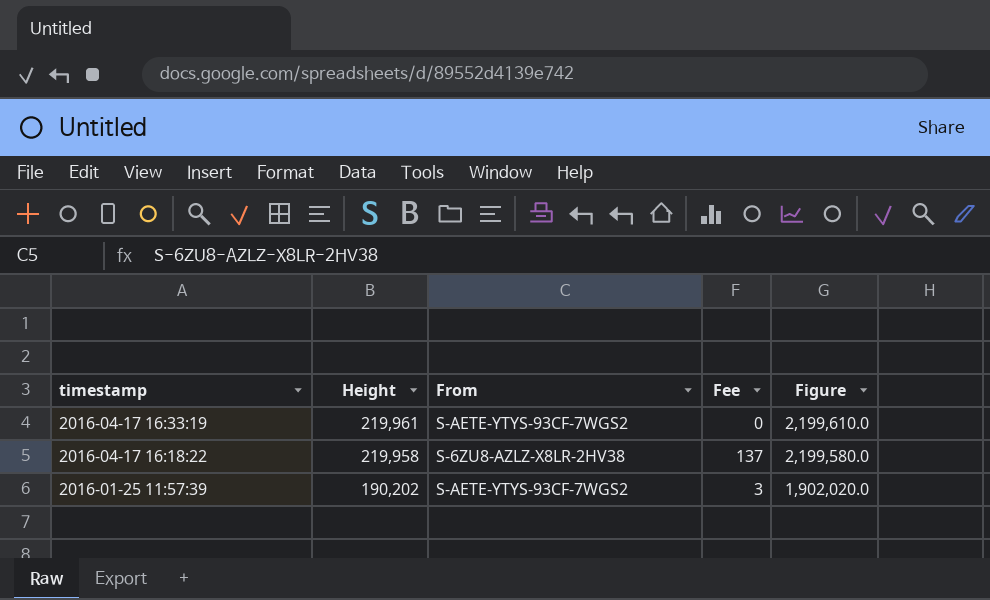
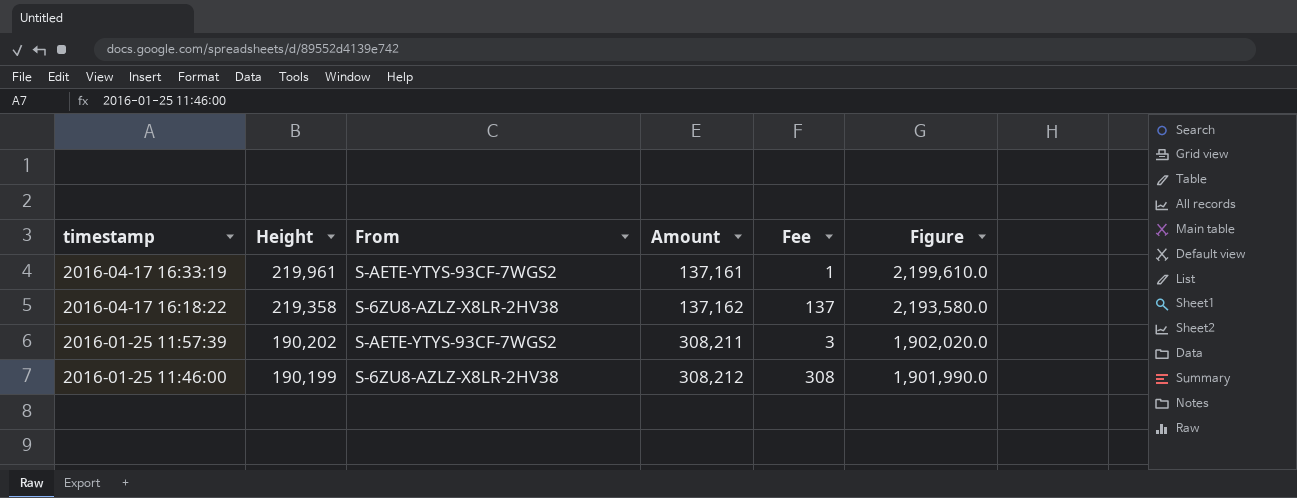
column Amount | position: none -> 4
2016-04-17 16:33:19 | Fee: 0 -> 1
2016-04-17 16:18:22 | Height: 219,958 -> 219,358
2016-04-17 16:18:22 | Figure: 2,199,580.0 -> 2,193,580.0
row 2016-01-25 11:46:00: none -> 190,199 | S-6ZU8-AZLZ-X8LR-2HV38 | 308,212 | 308 | 1,901,990.0

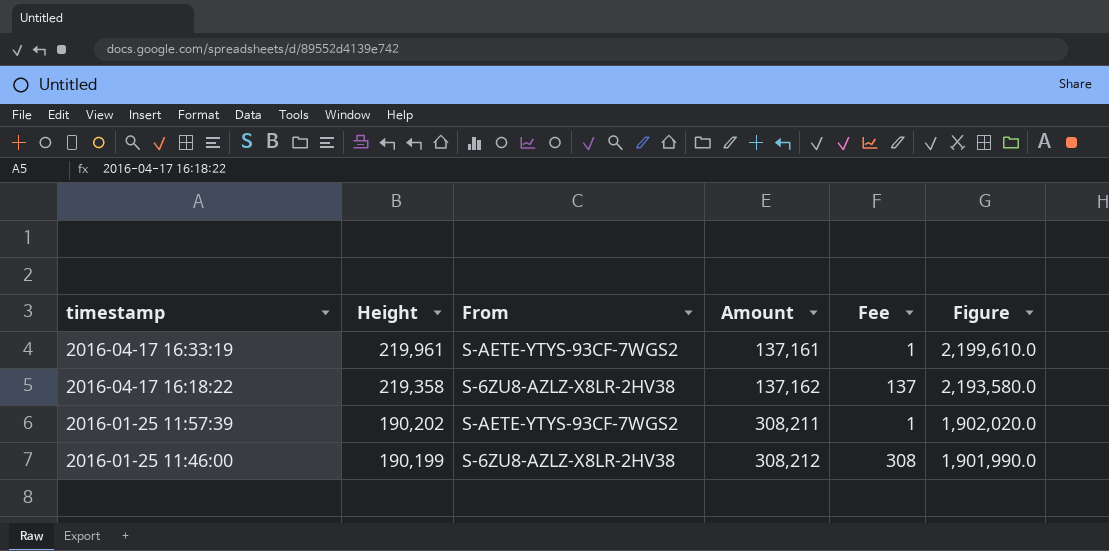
2016-01-25 11:57:39 | Fee: 3 -> 1

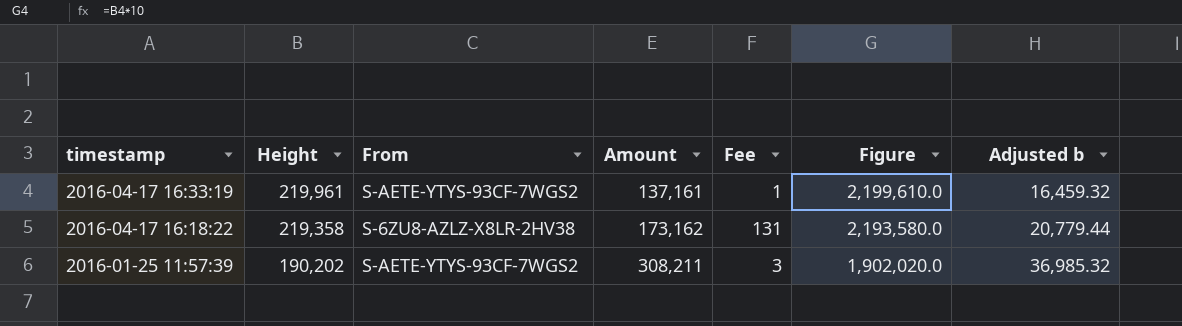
column Adjusted b | formula: none -> [Amount] * 0.12
row 2016-01-25 11:46:00: 190,199 | S-6ZU8-AZLZ-X8LR-2HV38 | 308,212 | 308 | 1,901,990.0 -> none
2016-04-17 16:18:22 | Amount: 137,162 -> 173,162
2016-04-17 16:18:22 | Fee: 137 -> 131
2016-01-25 11:57:39 | Fee: 1 -> 3

